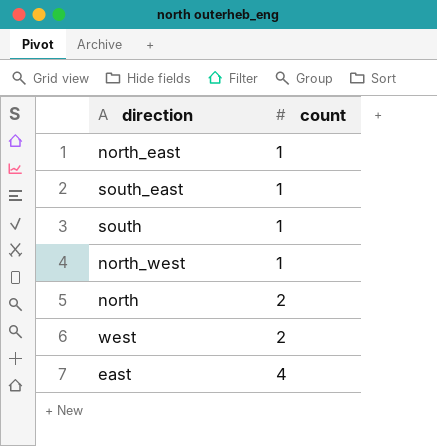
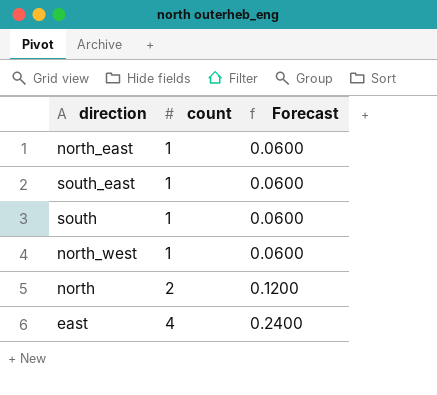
column Forecast | formula: none -> [count] * 0.06
row west: 2 -> none

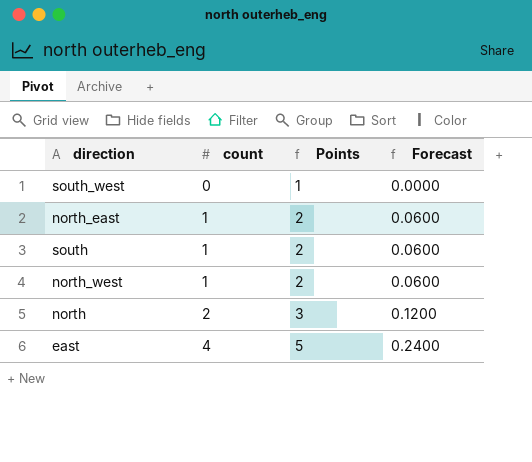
column Points | formula: none -> [count] + 1
row south_east: 1 | 0.0600 -> none
row south_west: none -> 0 | 1 | 0.0000

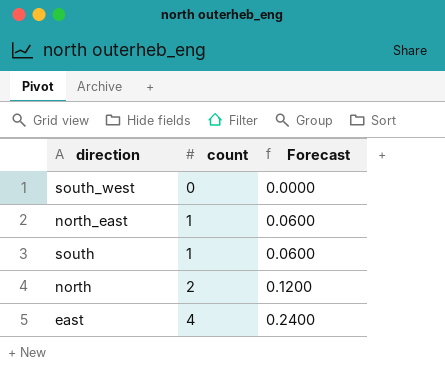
column Points | formula: [count] + 1 -> none
row north_west: 1 | 2 | 0.0600 -> none

